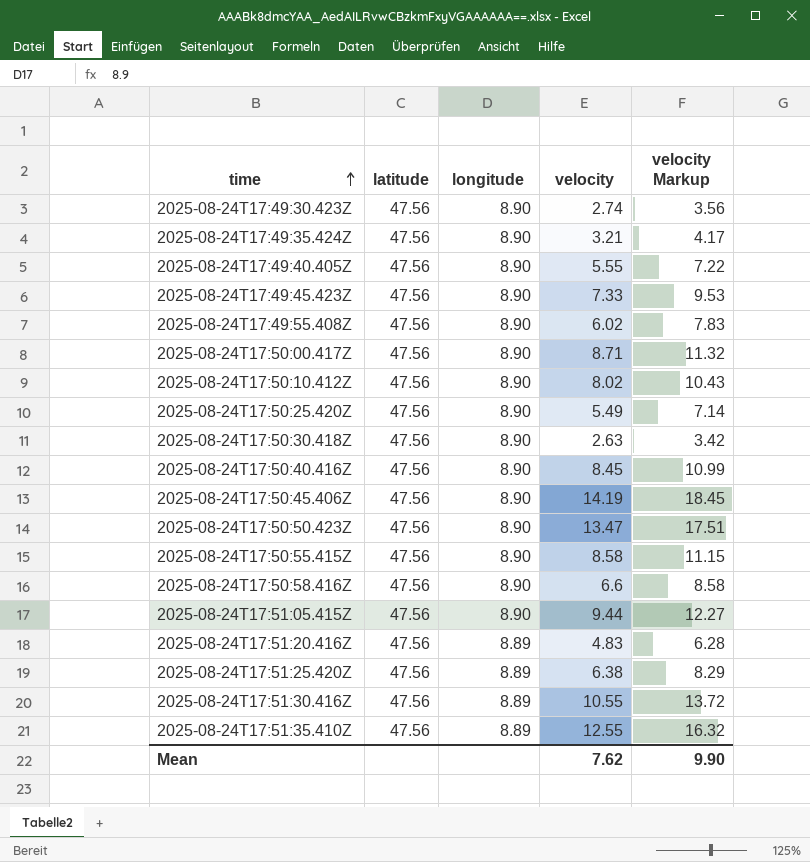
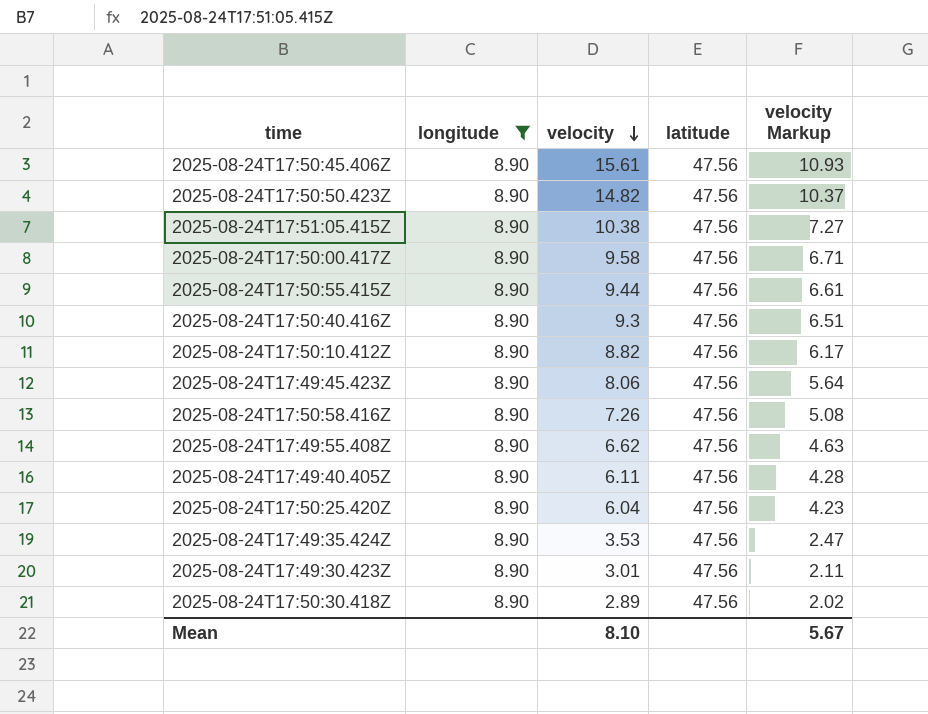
filter: none -> longitude = 8.90
row order: time ascending -> velocity descending
column latitude | position: 2 -> 4
column velocity Markup | formula: [velocity] * 1.3 -> [velocity] * 0.7
2025-08-24T17:50:45.406Z | velocity: 14.19 -> 15.61
2025-08-24T17:50:50.423Z | velocity: 13.47 -> 14.82
2025-08-24T17:51:05.415Z | velocity: 9.44 -> 10.38
2025-08-24T17:50:00.417Z | velocity: 8.71 -> 9.58
2025-08-24T17:50:55.415Z | velocity: 8.58 -> 9.44
2025-08-24T17:50:40.416Z | velocity: 8.45 -> 9.3
2025-08-24T17:50:10.412Z | velocity: 8.02 -> 8.82
2025-08-24T17:49:45.423Z | velocity: 7.33 -> 8.06
2025-08-24T17:50:58.416Z | velocity: 6.6 -> 7.26
2025-08-24T17:49:55.408Z | velocity: 6.02 -> 6.62
2025-08-24T17:49:40.405Z | velocity: 5.55 -> 6.11
2025-08-24T17:50:25.420Z | velocity: 5.49 -> 6.04
2025-08-24T17:49:35.424Z | velocity: 3.21 -> 3.53
2025-08-24T17:49:30.423Z | velocity: 2.74 -> 3.01
2025-08-24T17:50:30.418Z | velocity: 2.63 -> 2.89
Mean | velocity: 7.62 -> 8.10
Mean | velocity Markup: 9.90 -> 5.67

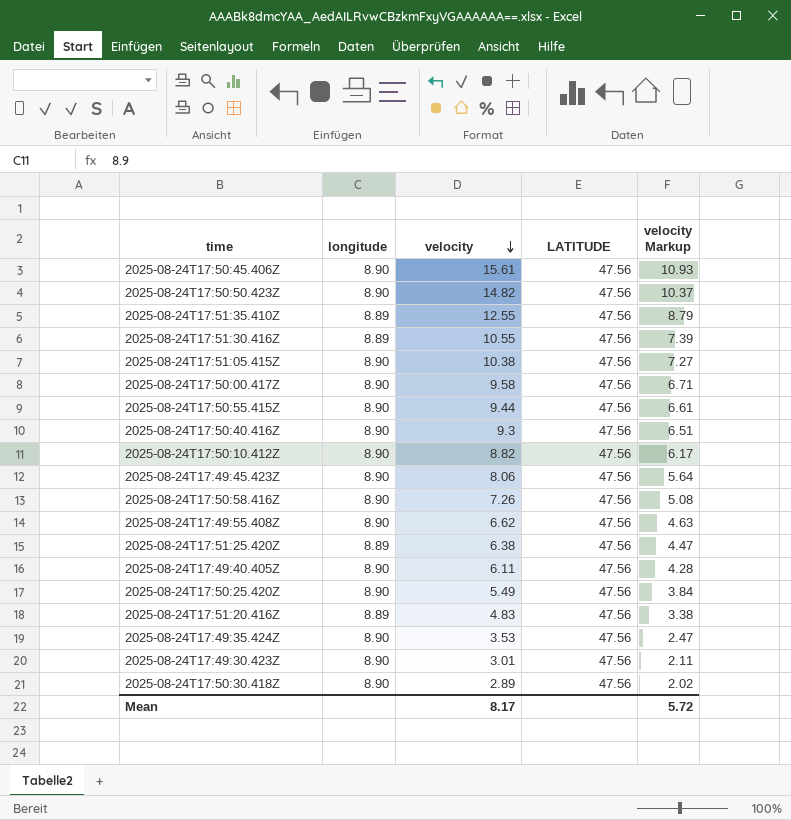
filter: longitude = 8.90 -> none
column name: latitude -> LATITUDE
2025-08-24T17:50:25.420Z | velocity: 6.04 -> 5.49
2025-08-24T17:50:25.420Z | velocity Markup: 4.23 -> 3.84
Mean | velocity: 8.10 -> 8.17
Mean | velocity Markup: 5.67 -> 5.72

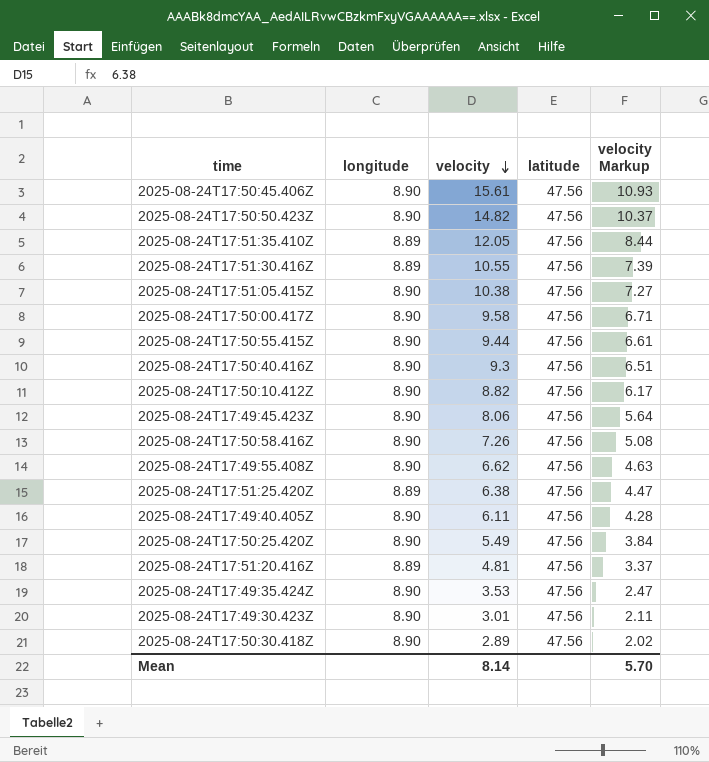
column name: LATITUDE -> latitude
2025-08-24T17:51:35.410Z | velocity: 12.55 -> 12.05
2025-08-24T17:51:35.410Z | velocity Markup: 8.79 -> 8.44
2025-08-24T17:51:20.416Z | velocity: 4.83 -> 4.81
2025-08-24T17:51:20.416Z | velocity Markup: 3.38 -> 3.37
Mean | velocity: 8.17 -> 8.14
Mean | velocity Markup: 5.72 -> 5.70

